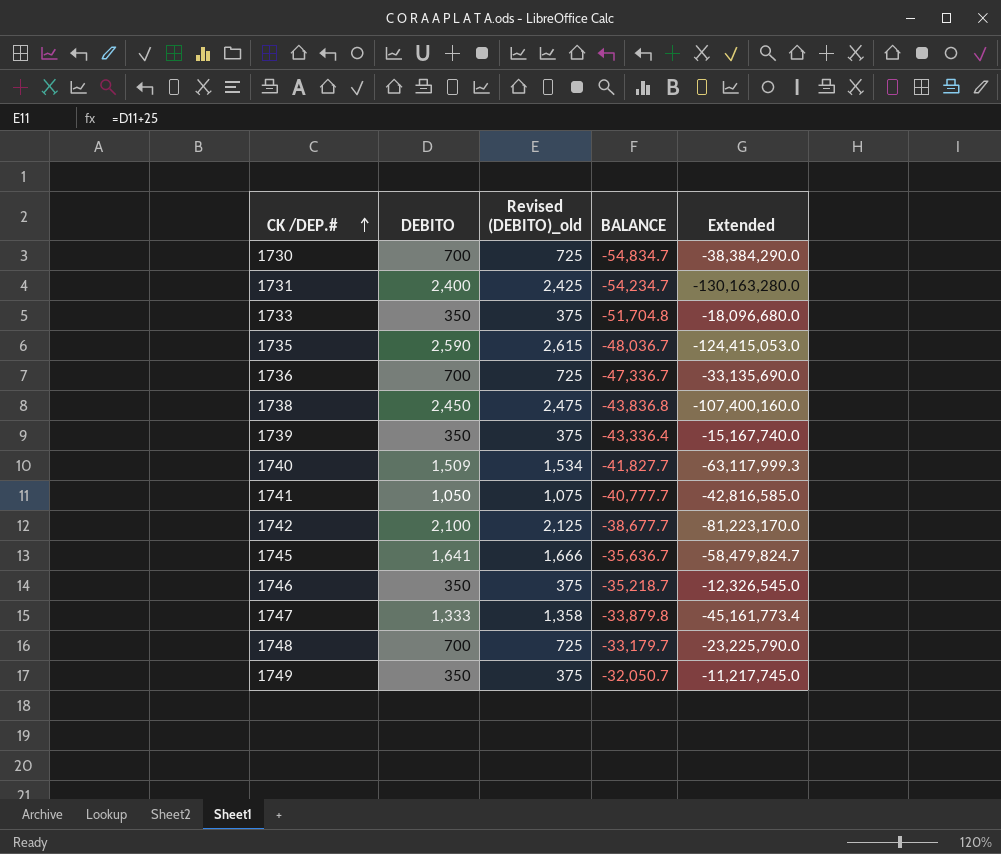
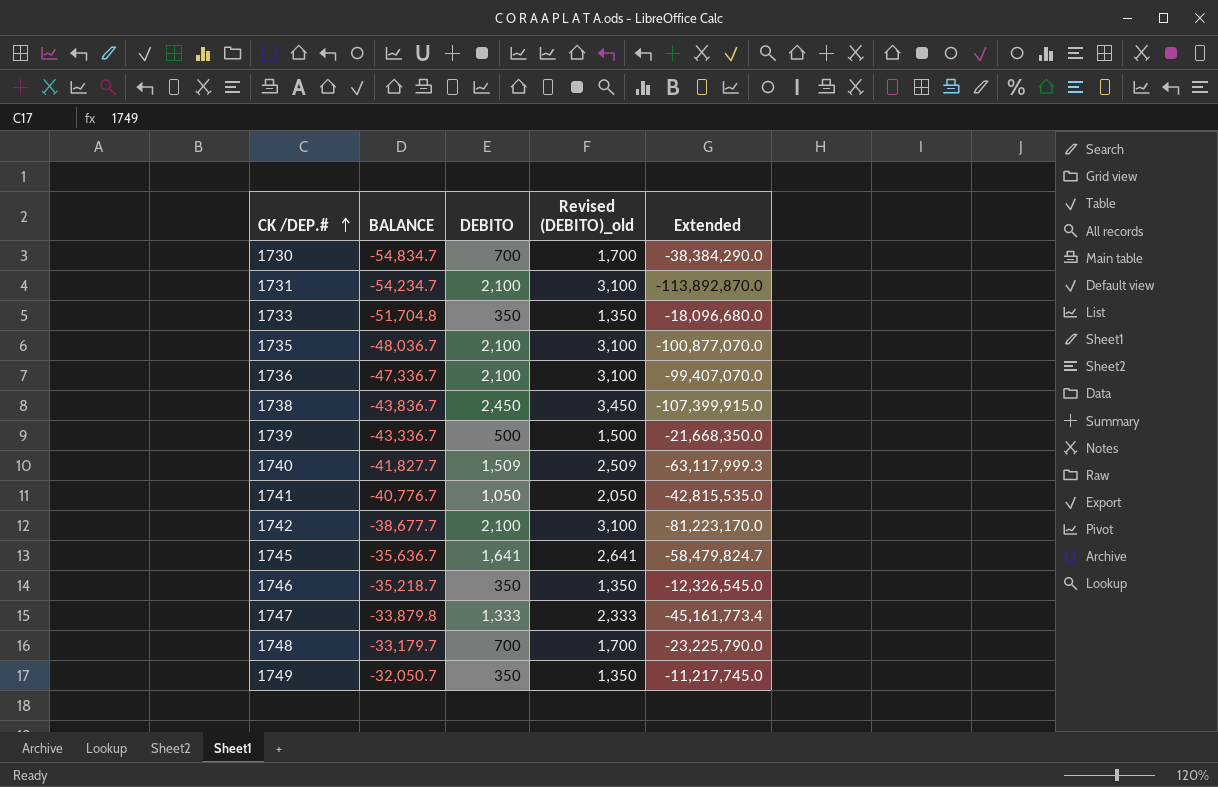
column BALANCE | position: 4 -> 2
column Revised (DEBITO)_old | formula: [DEBITO] + 25 -> [DEBITO] + 1000
1731 | DEBITO: 2,400 -> 2,100
1731 | Extended: -130,163,280.0 -> -113,892,870.0
1735 | DEBITO: 2,590 -> 2,100
1735 | Extended: -124,415,053.0 -> -100,877,070.0
1736 | DEBITO: 700 -> 2,100
1736 | Extended: -33,135,690.0 -> -99,407,070.0
1738 | BALANCE: -43,836.8 -> -43,836.7
1738 | Extended: -107,400,160.0 -> -107,399,915.0
1739 | BALANCE: -43,336.4 -> -43,336.7
1739 | DEBITO: 350 -> 500
1739 | Extended: -15,167,740.0 -> -21,668,350.0
1741 | BALANCE: -40,777.7 -> -40,776.7
1741 | Extended: -42,816,585.0 -> -42,815,535.0

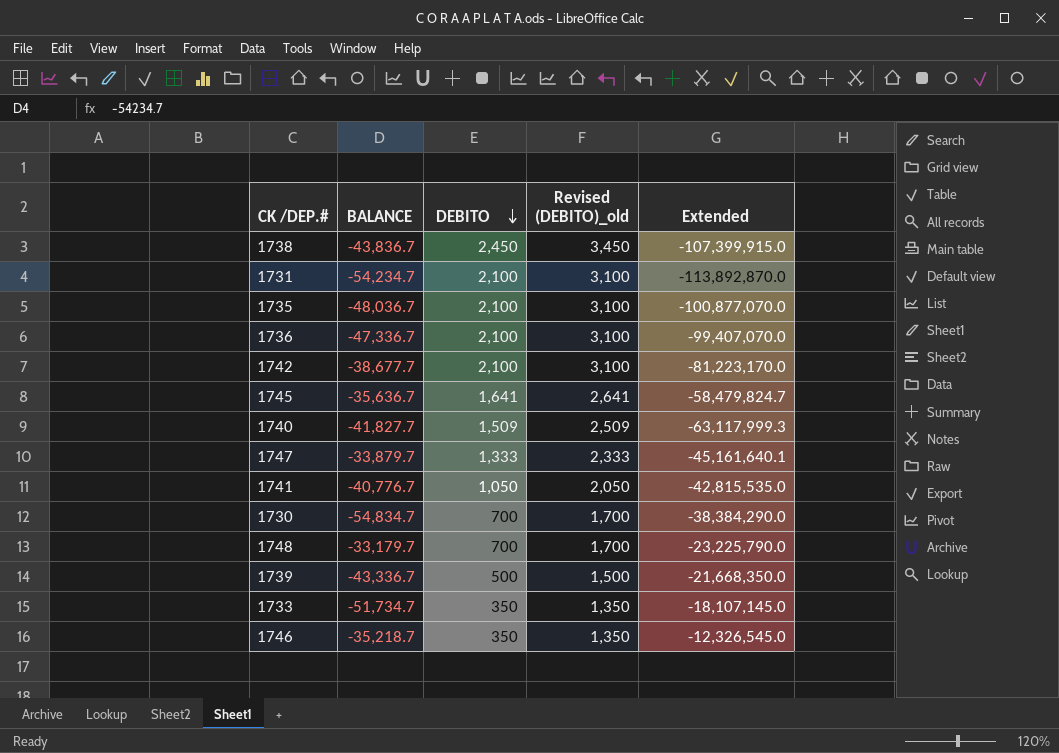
row order: CK /DEP.# ascending -> DEBITO descending
row 1749: -32,050.7 | 350 | 1,350 | -11,217,745.0 -> none
1747 | BALANCE: -33,879.8 -> -33,879.7
1747 | Extended: -45,161,773.4 -> -45,161,640.1
1733 | BALANCE: -51,704.8 -> -51,734.7
1733 | Extended: -18,096,680.0 -> -18,107,145.0

